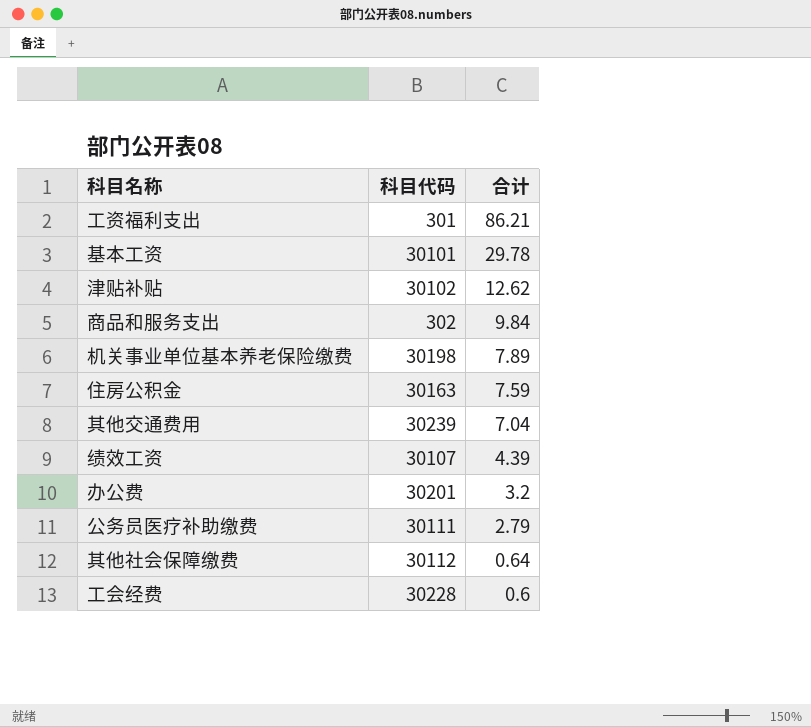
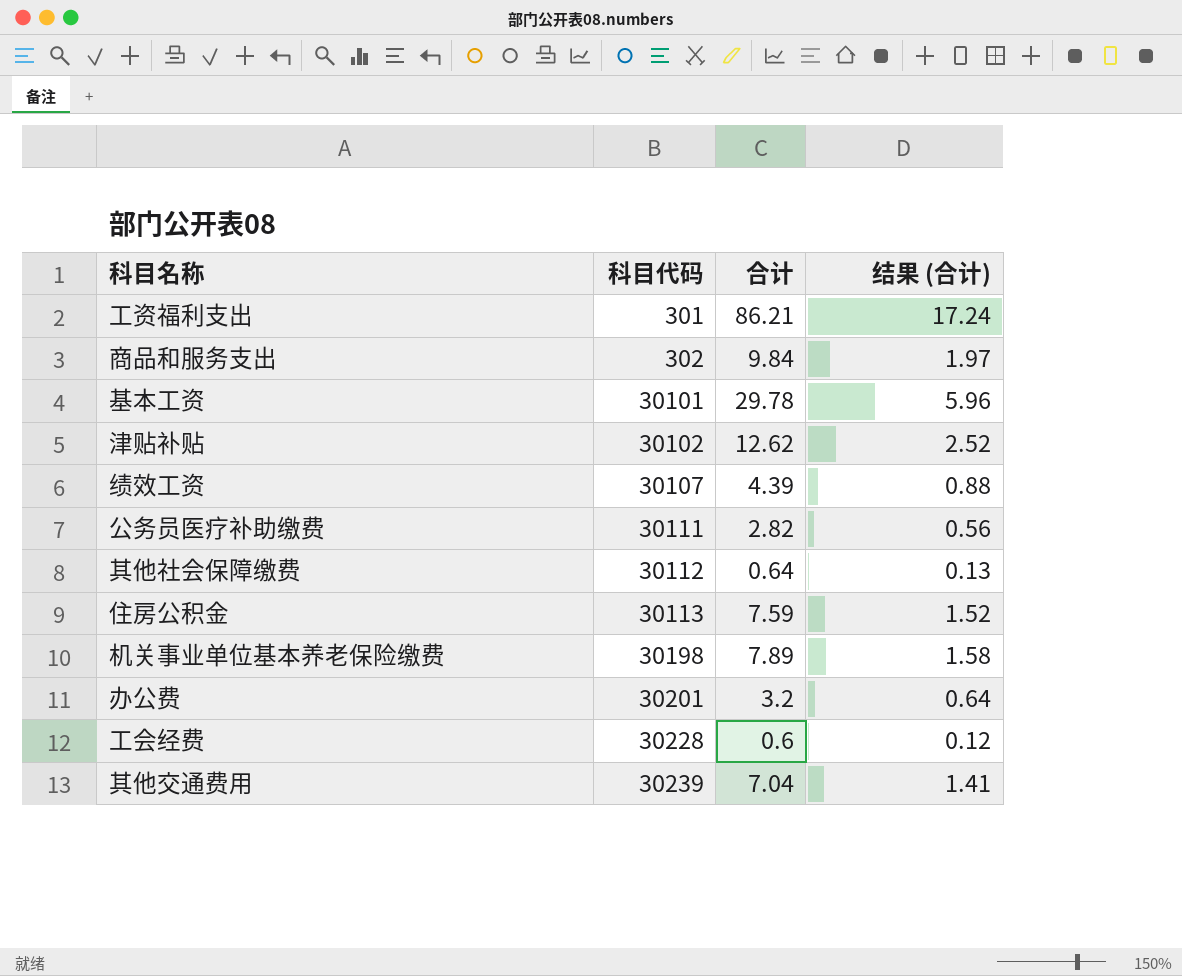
row order: 合计 descending -> 科目代码 ascending
column 结果 (合计) | formula: none -> [合计] * 0.2
公务员医疗补助缴费 | 合计: 2.79 -> 2.82
住房公积金 | 科目代码: 30163 -> 30113

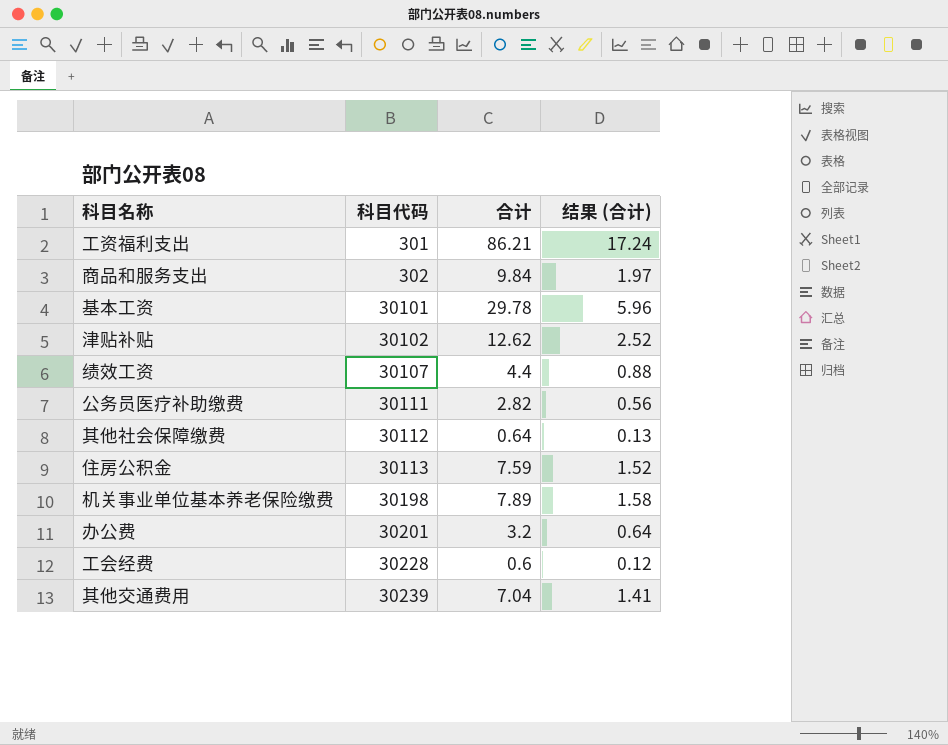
绩效工资 | 合计: 4.39 -> 4.4

